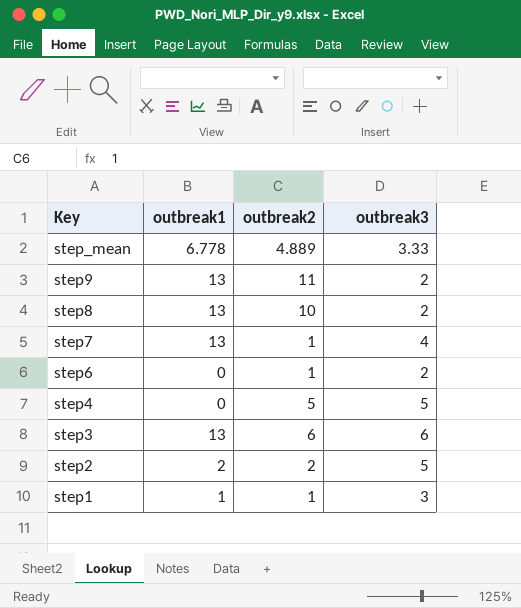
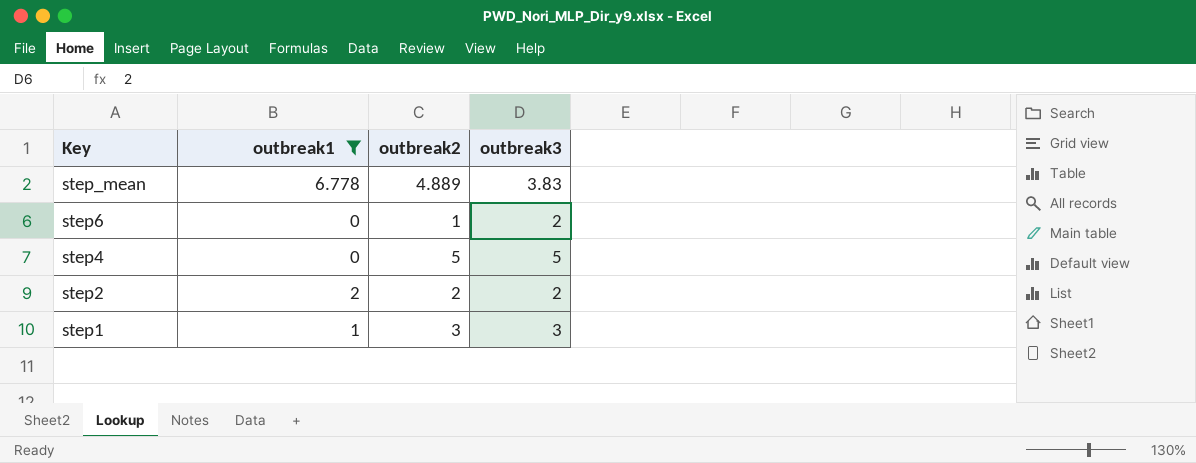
filter: none -> outbreak1 != 13
step_mean | outbreak3: 3.33 -> 3.83
step2 | outbreak3: 5 -> 2
step1 | outbreak2: 1 -> 3

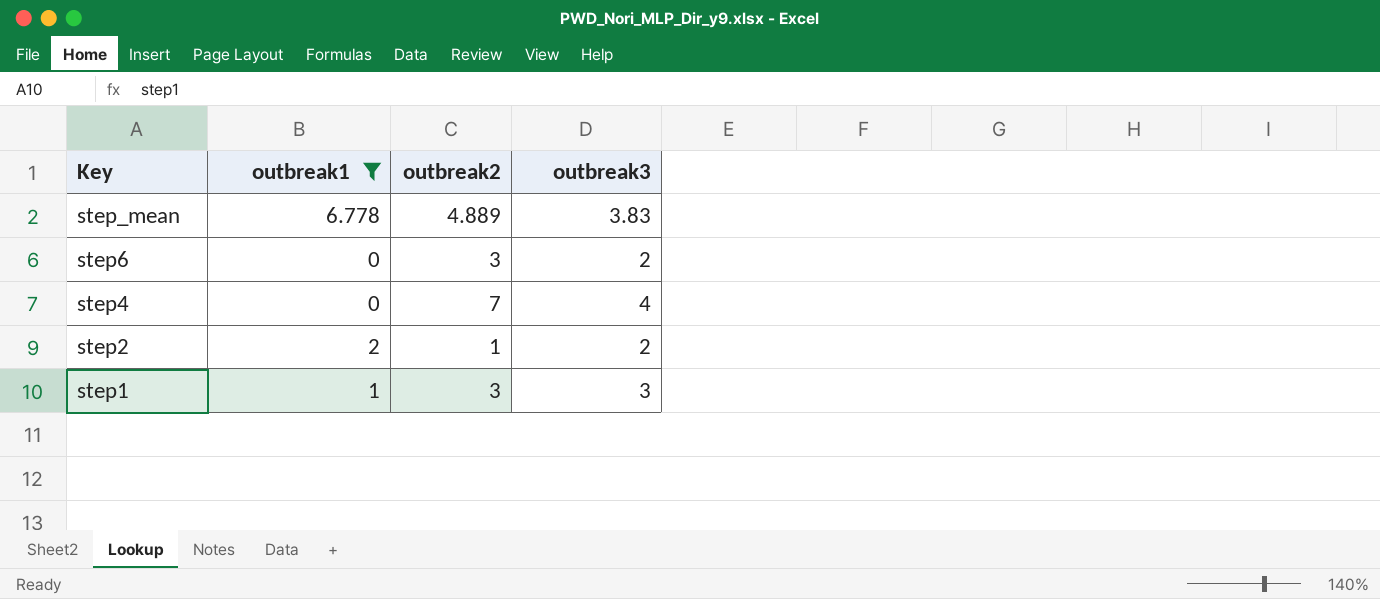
step6 | outbreak2: 1 -> 3
step4 | outbreak2: 5 -> 7
step4 | outbreak3: 5 -> 4
step2 | outbreak2: 2 -> 1

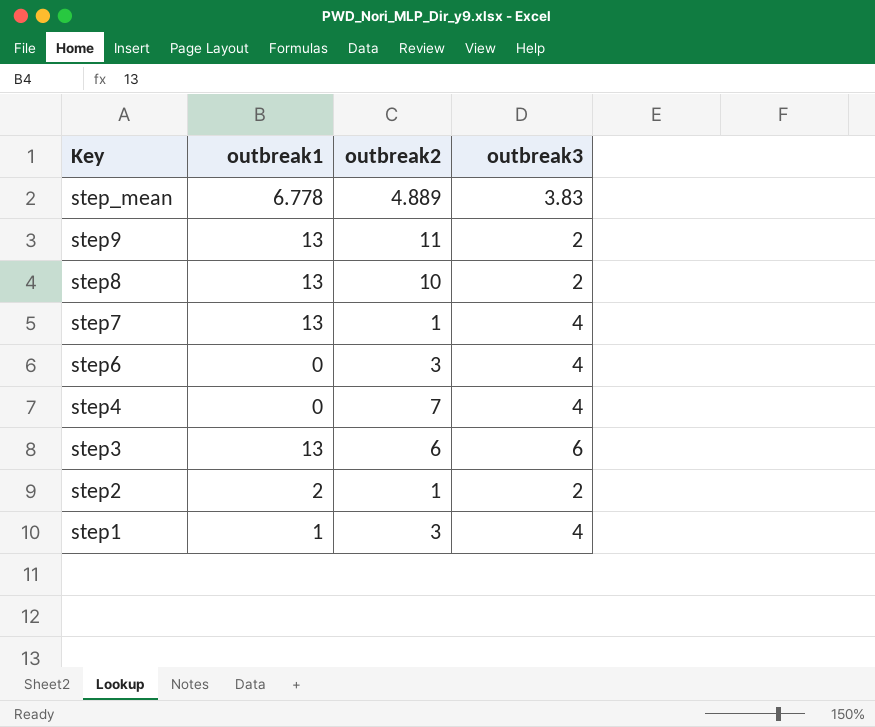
filter: outbreak1 != 13 -> none
step6 | outbreak3: 2 -> 4
step1 | outbreak3: 3 -> 4

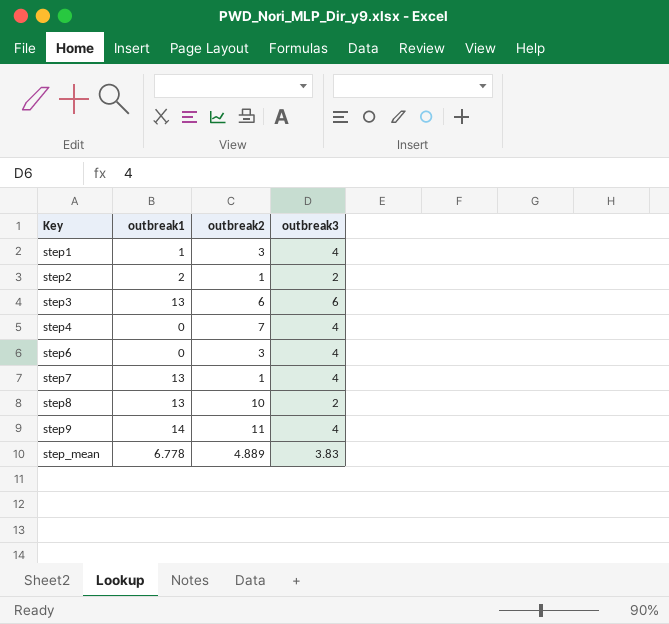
row order: Key descending -> Key ascending
step9 | outbreak1: 13 -> 14
step9 | outbreak3: 2 -> 4

